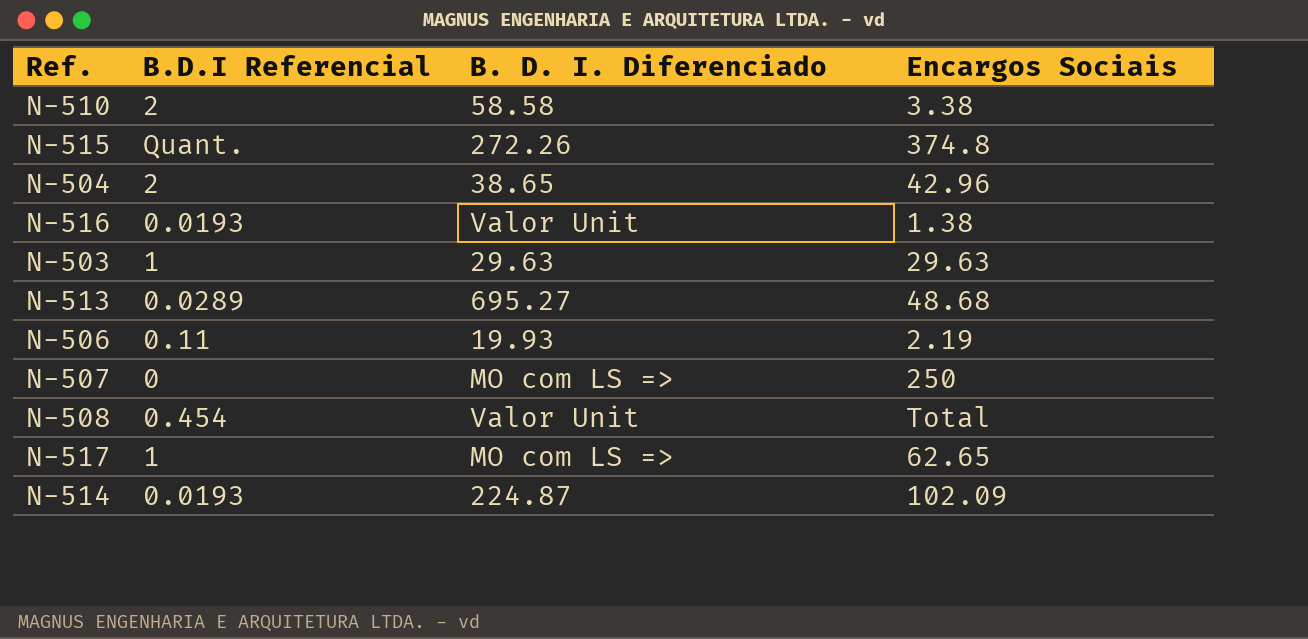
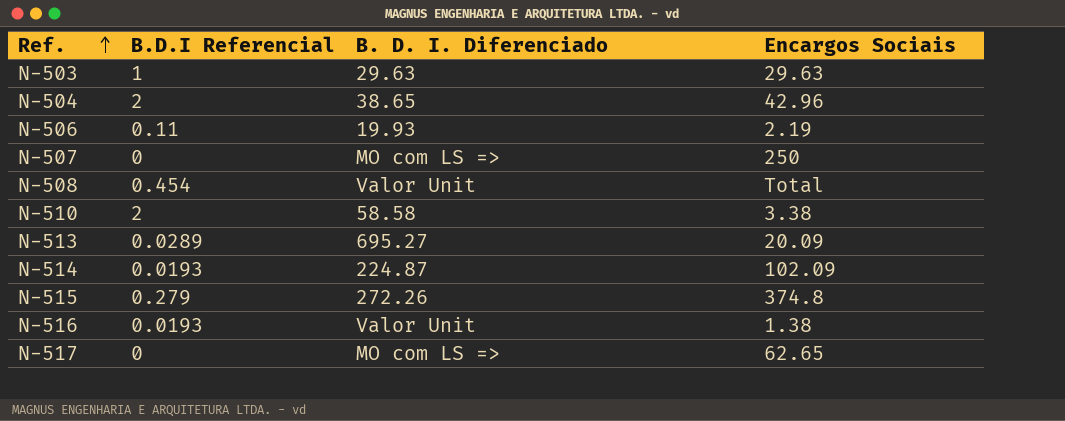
row order: none -> Ref. ascending
N-513 | Encargos Sociais: 48.68 -> 20.09
N-515 | B.D.I Referencial: Quant. -> 0.279
N-517 | B.D.I Referencial: 1 -> 0

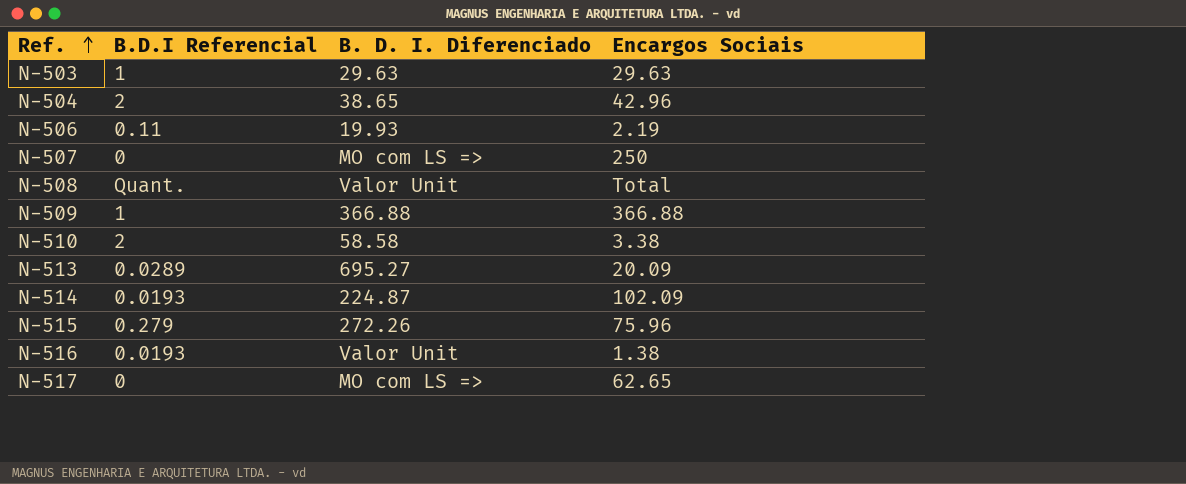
N-508 | B.D.I Referencial: 0.454 -> Quant.
row N-509: none -> 1 | 366.88 | 366.88
N-515 | Encargos Sociais: 374.8 -> 75.96

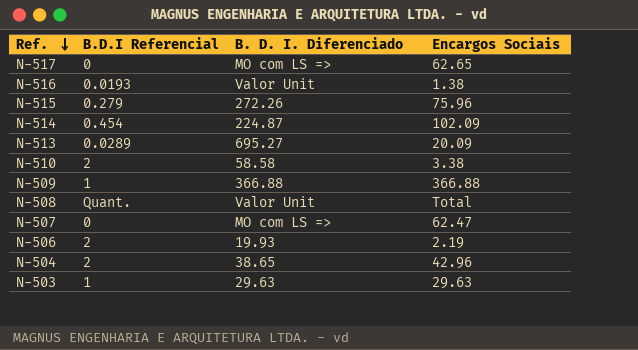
row order: Ref. ascending -> Ref. descending
N-514 | B.D.I Referencial: 0.0193 -> 0.454
N-507 | Encargos Sociais: 250 -> 62.47
N-506 | B.D.I Referencial: 0.11 -> 2

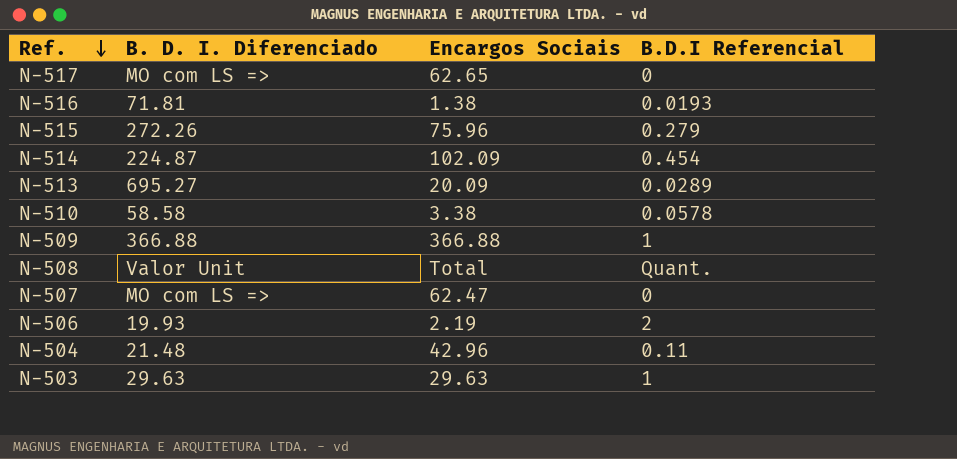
column B.D.I Referencial | position: 2 -> 4
N-516 | B. D. I. Diferenciado: Valor Unit -> 71.81
N-510 | B.D.I Referencial: 2 -> 0.0578
N-504 | B. D. I. Diferenciado: 38.65 -> 21.48
N-504 | B.D.I Referencial: 2 -> 0.11

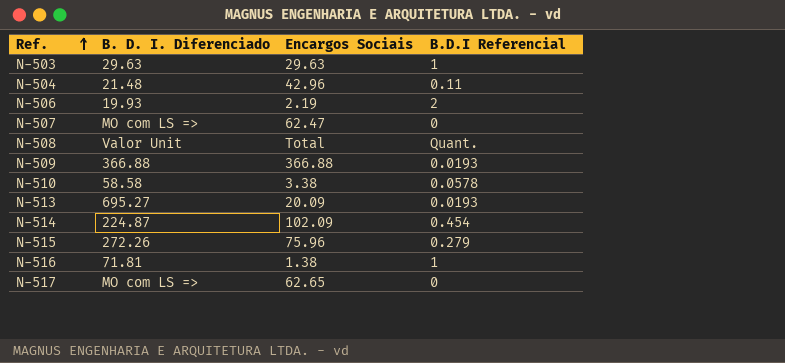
row order: Ref. descending -> Ref. ascending
N-509 | B.D.I Referencial: 1 -> 0.0193
N-513 | B.D.I Referencial: 0.0289 -> 0.0193
N-516 | B.D.I Referencial: 0.0193 -> 1

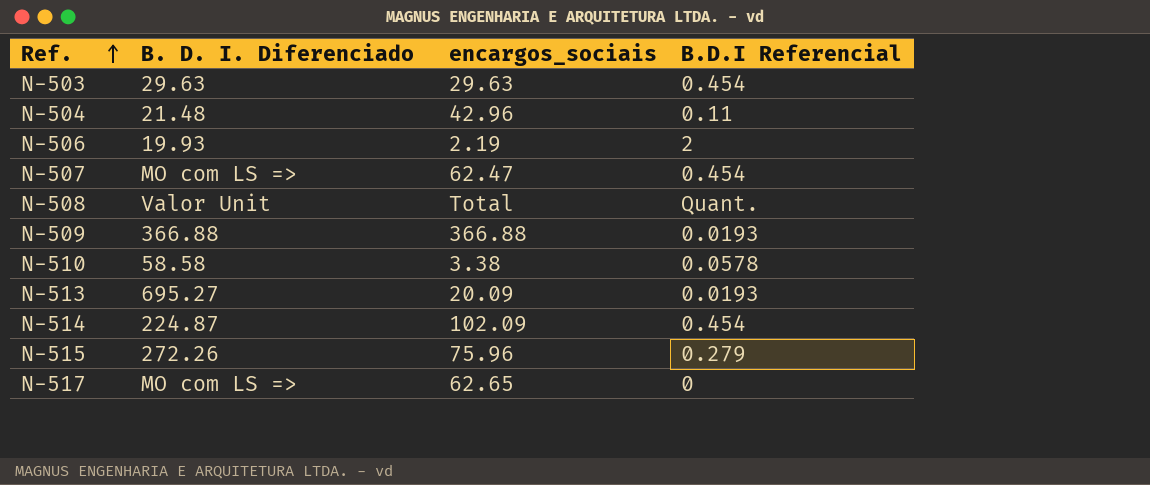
column name: Encargos Sociais -> encargos_sociais
row N-516: 71.81 | 1.38 | 1 -> none
N-503 | B.D.I Referencial: 1 -> 0.454
N-507 | B.D.I Referencial: 0 -> 0.454

